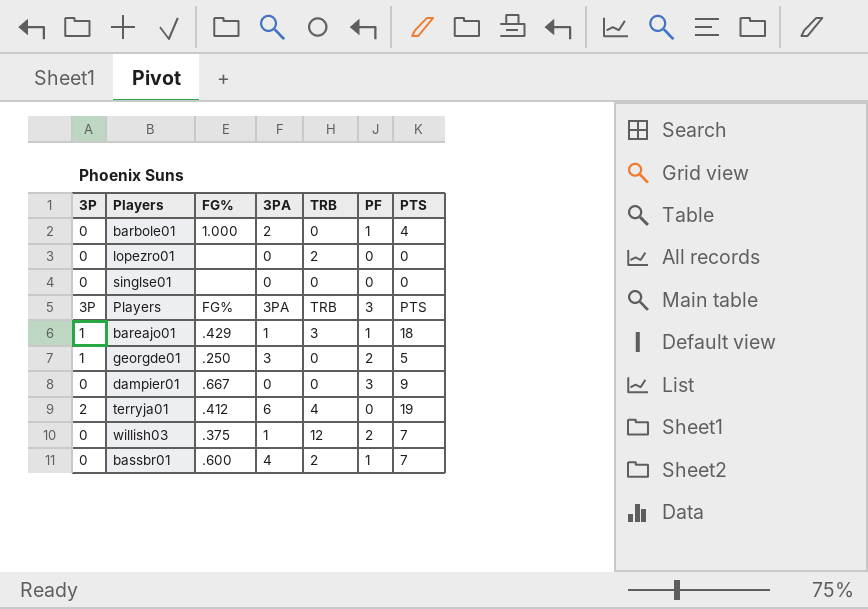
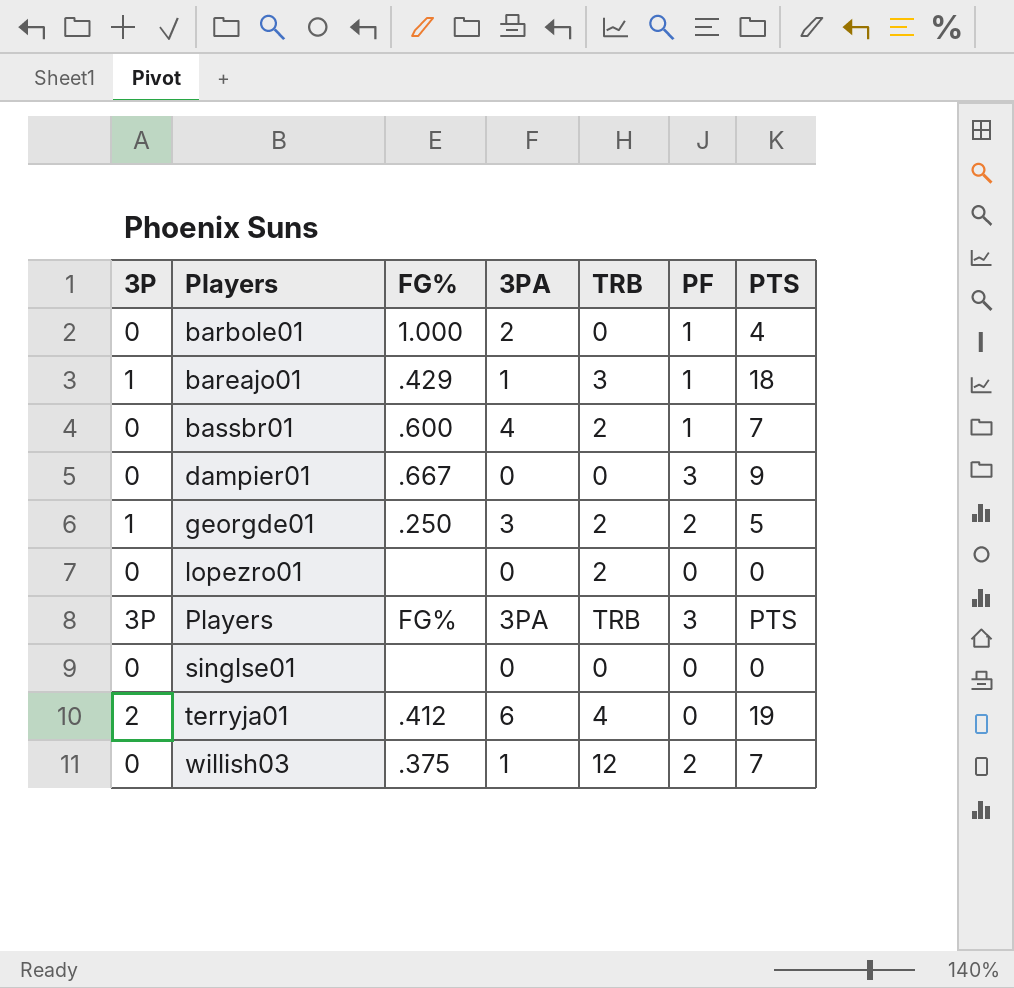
row order: none -> Players ascending
georgde01 | TRB: 0 -> 2

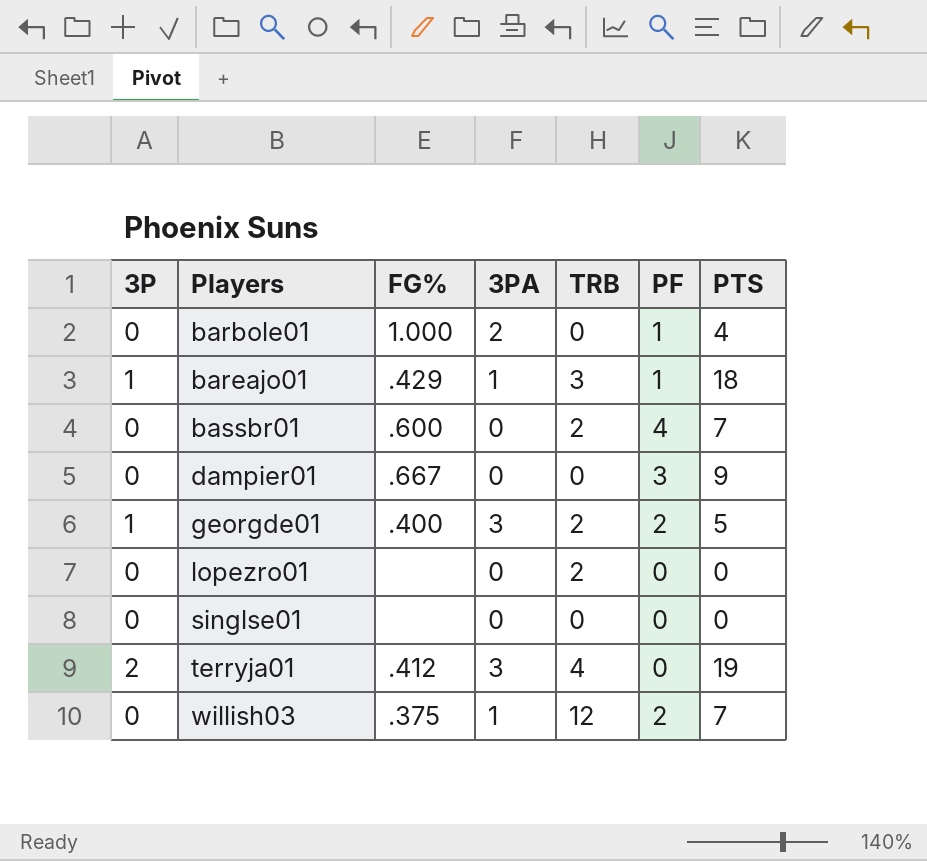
row Players: 3P | FG% | 3PA | TRB | 3 | PTS -> none
bassbr01 | 3PA: 4 -> 0
bassbr01 | PF: 1 -> 4
georgde01 | FG%: .250 -> .400
terryja01 | 3PA: 6 -> 3

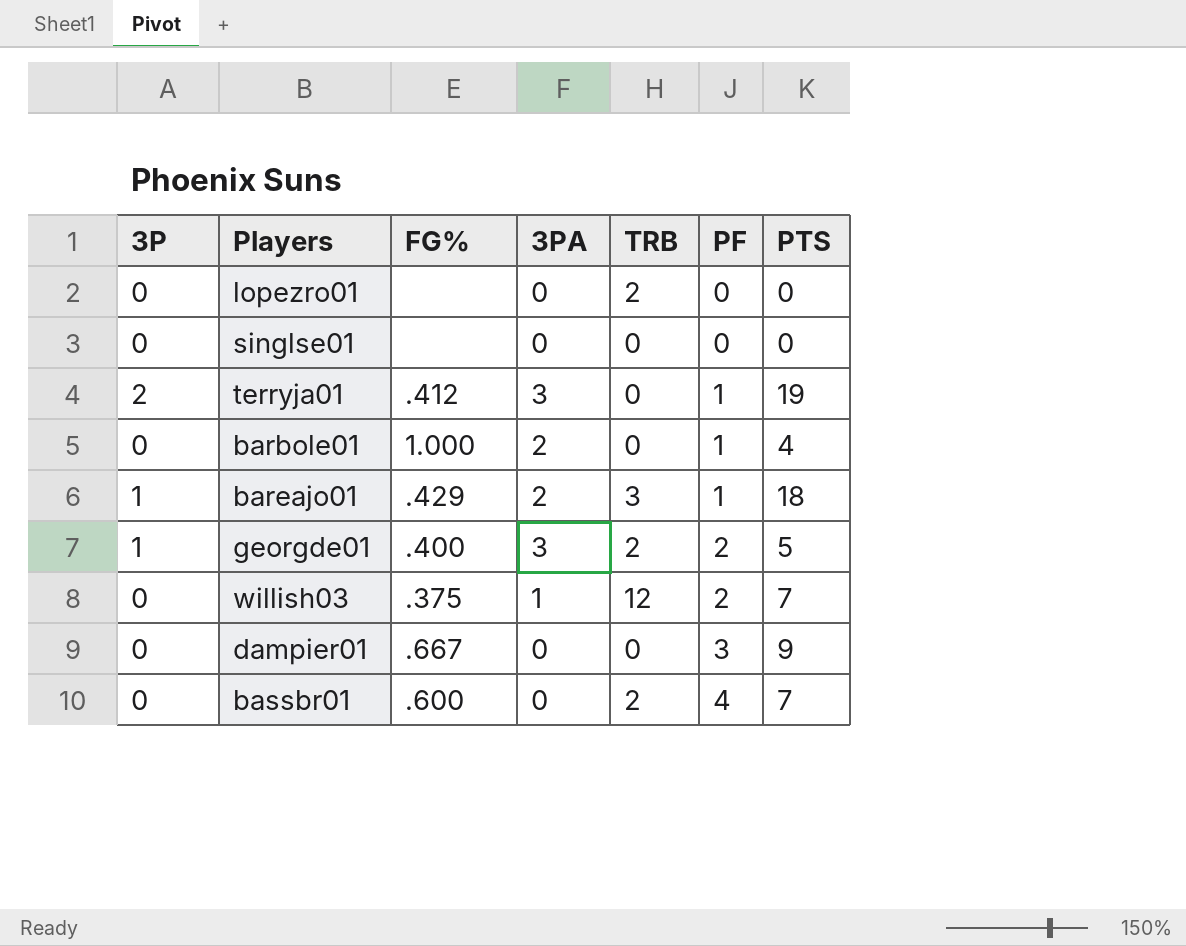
row order: Players ascending -> PF ascending
terryja01 | TRB: 4 -> 0
terryja01 | PF: 0 -> 1
bareajo01 | 3PA: 1 -> 2

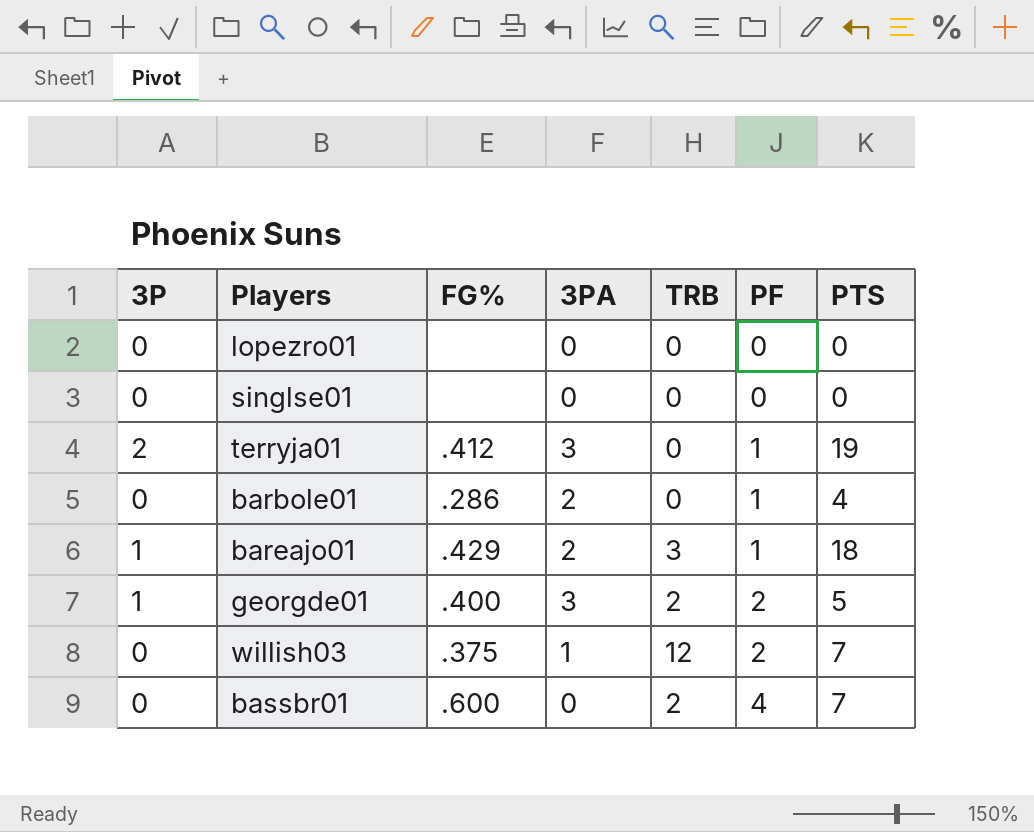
row dampier01: 0 | .667 | 0 | 0 | 3 | 9 -> none
lopezro01 | TRB: 2 -> 0
barbole01 | FG%: 1.000 -> .286

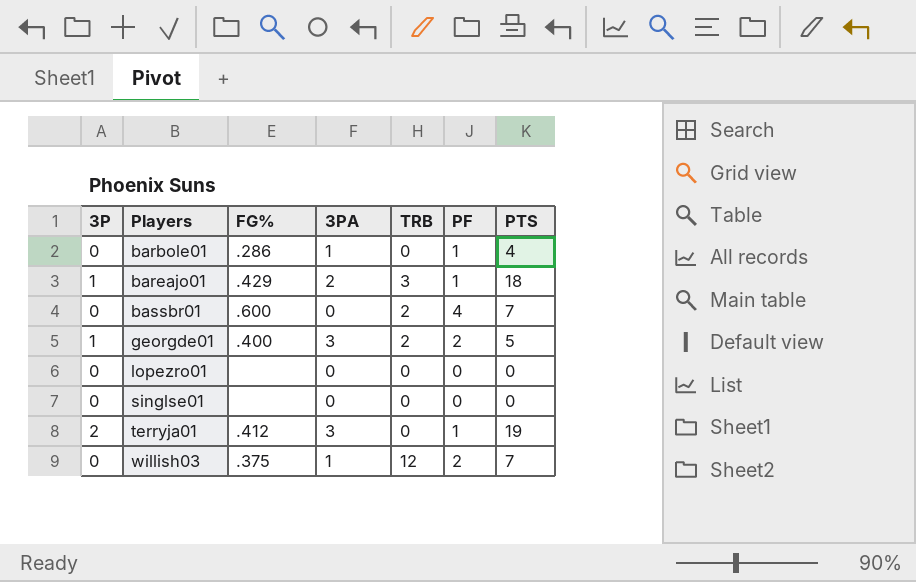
row order: PF ascending -> Players ascending
barbole01 | 3PA: 2 -> 1

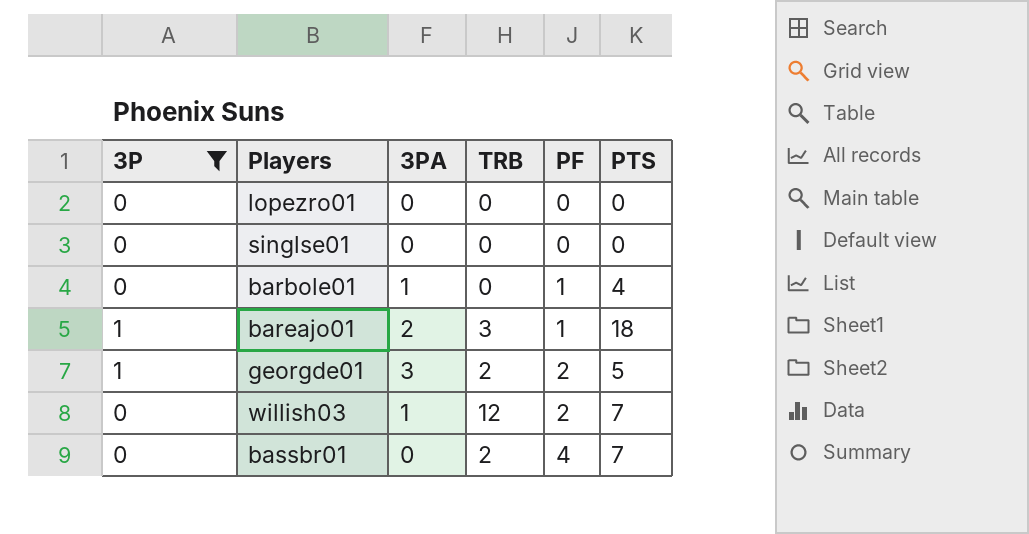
filter: none -> 3P != 2
row order: Players ascending -> PF ascending
column FG% | position: 3 -> none

